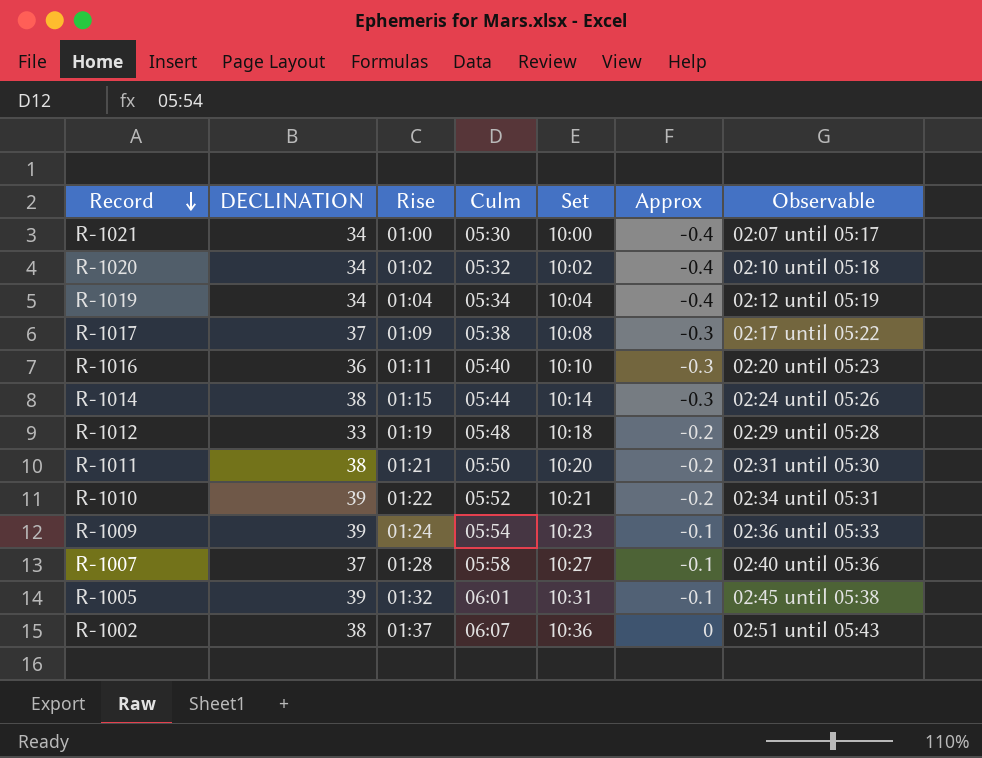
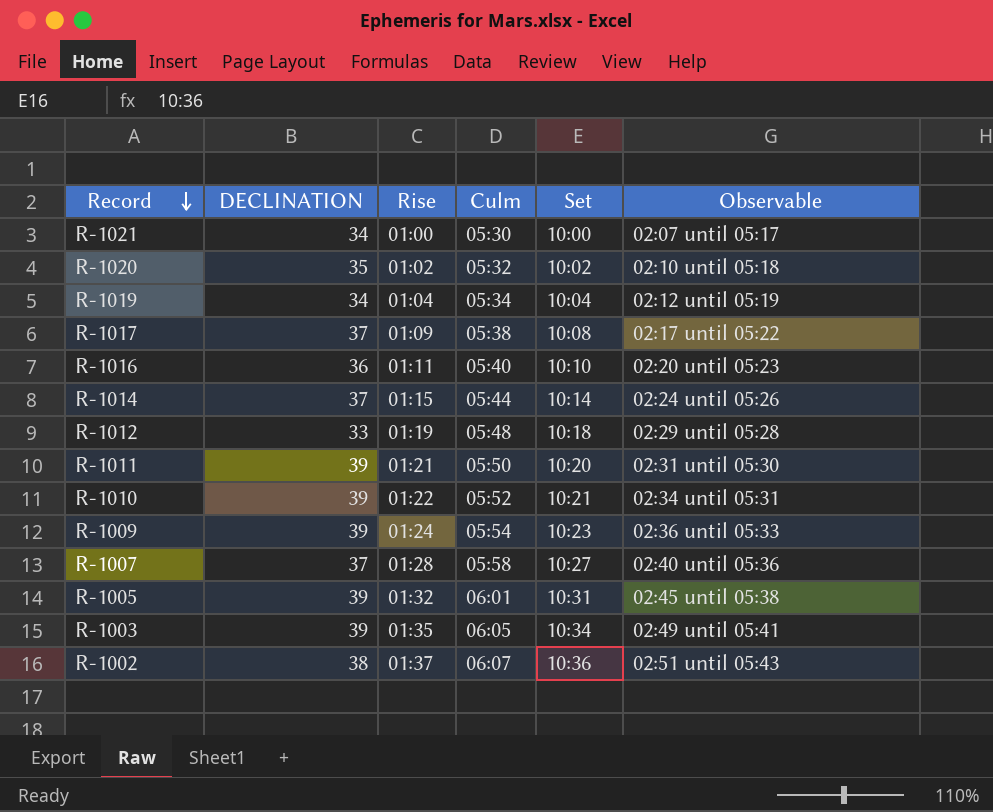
column Approx | position: 6 -> none
R-1020 | DECLINATION: 34 -> 35
R-1014 | DECLINATION: 38 -> 37
R-1011 | DECLINATION: 38 -> 39
row R-1003: none -> 39 | 01:35 | 06:05 | 10:34 | 02:49 until 05:41

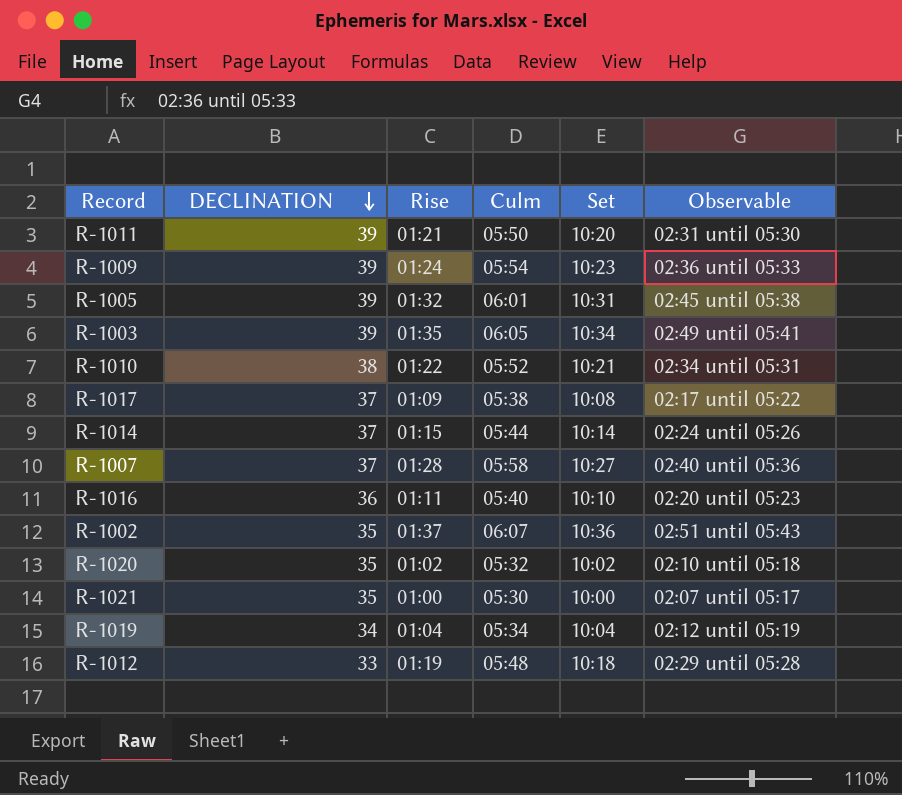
row order: Record descending -> DECLINATION descending
R-1010 | DECLINATION: 39 -> 38
R-1002 | DECLINATION: 38 -> 35
R-1021 | DECLINATION: 34 -> 35

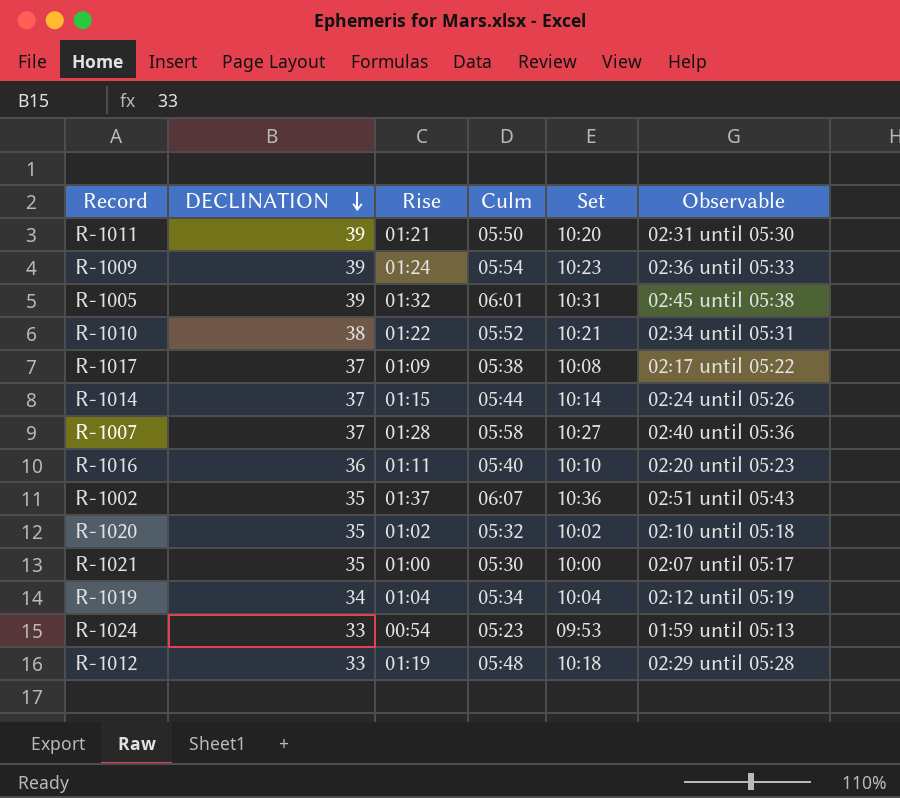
row R-1003: 39 | 01:35 | 06:05 | 10:34 | 02:49 until 05:41 -> none
row R-1024: none -> 33 | 00:54 | 05:23 | 09:53 | 01:59 until 05:13

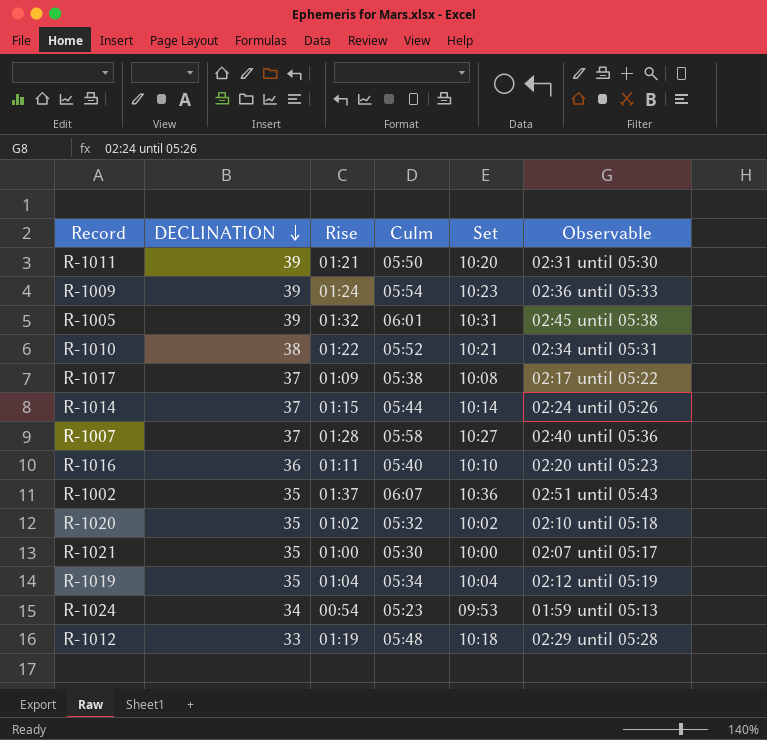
R-1019 | DECLINATION: 34 -> 35
R-1024 | DECLINATION: 33 -> 34

